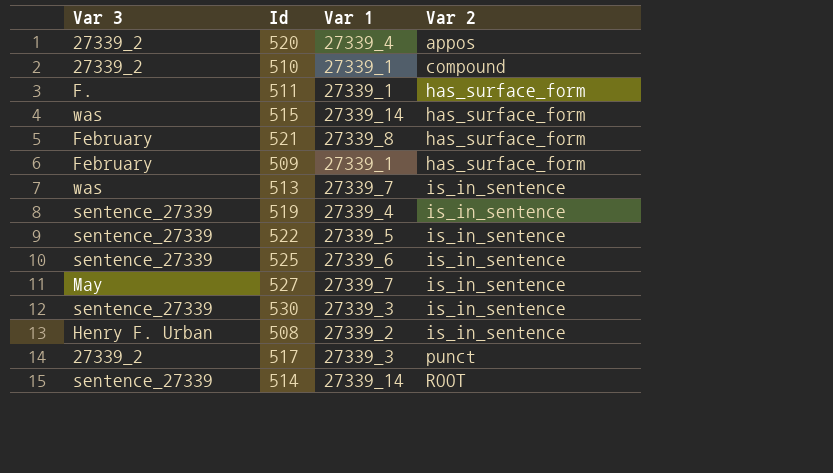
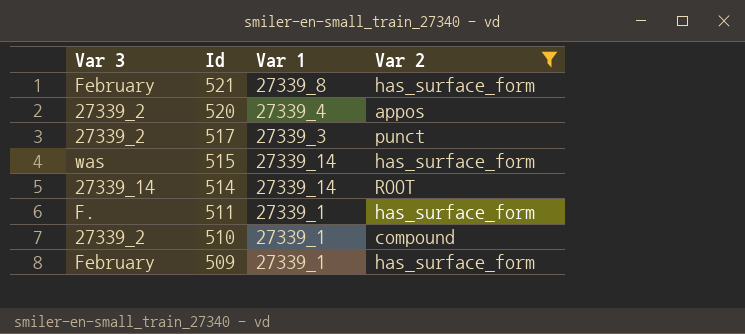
filter: none -> Var 2 != is_in_sentence
row order: Var 2 ascending -> Id descending
514 | Var 3: sentence_27339 -> 27339_14

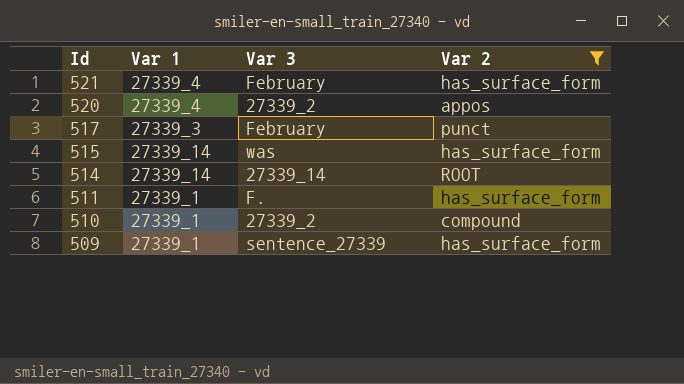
column Var 3 | position: 1 -> 3
521 | Var 1: 27339_8 -> 27339_4
517 | Var 3: 27339_2 -> February
509 | Var 3: February -> sentence_27339

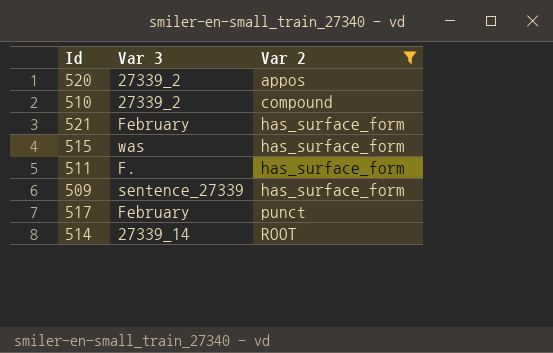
row order: Id descending -> Var 2 ascending
column Var 1 | position: 2 -> none

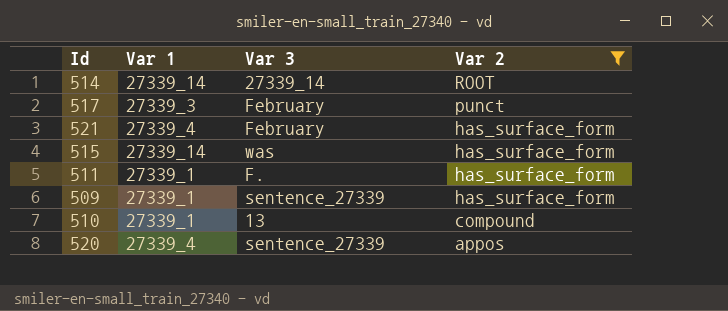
row order: Var 2 ascending -> Var 2 descending
column Var 1 | position: none -> 2
510 | Var 3: 27339_2 -> 13
520 | Var 3: 27339_2 -> sentence_27339

